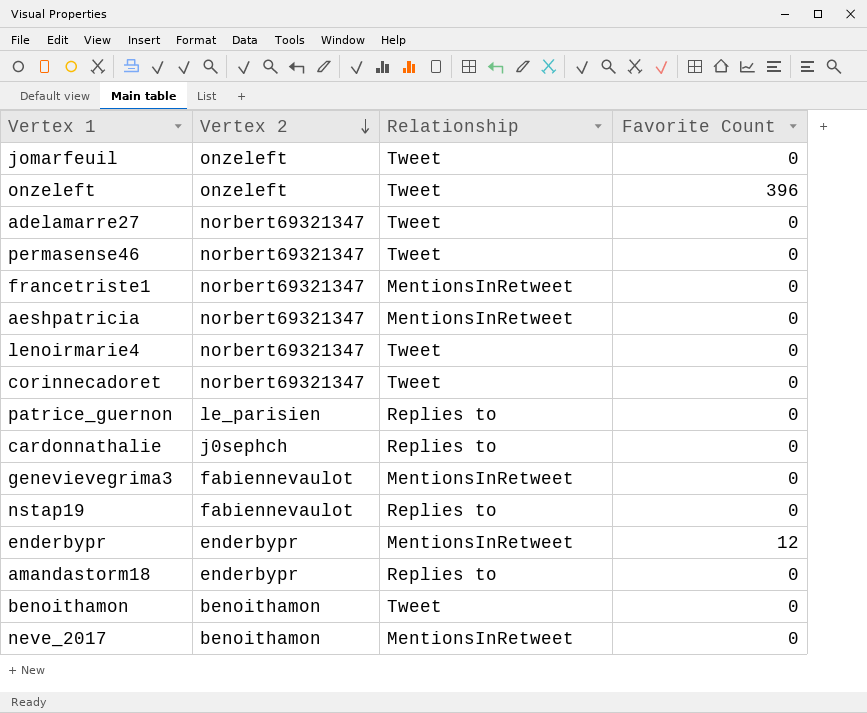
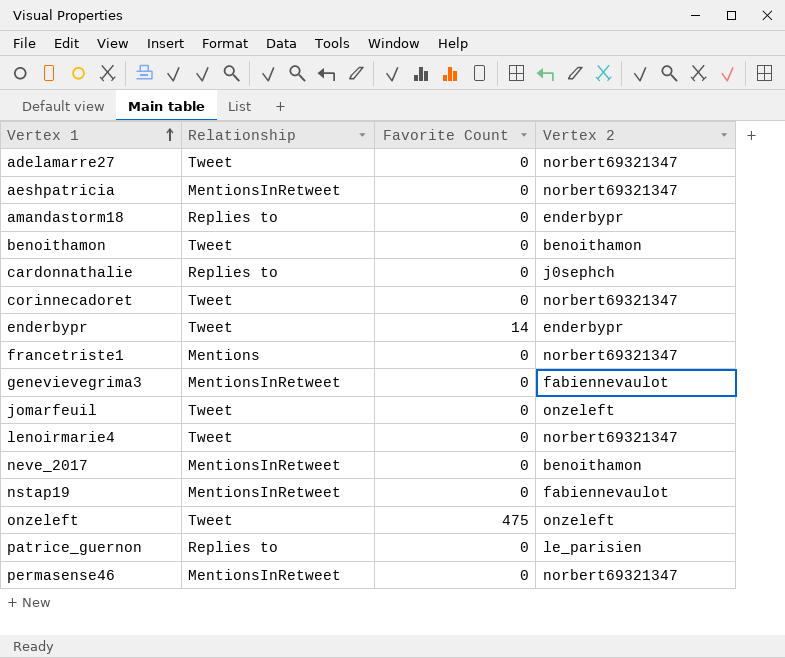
row order: Vertex 2 descending -> Vertex 1 ascending
column Vertex 2 | position: 2 -> 4
enderbypr | Relationship: MentionsInRetweet -> Tweet
enderbypr | Favorite Count: 12 -> 14
francetriste1 | Relationship: MentionsInRetweet -> Mentions
nstap19 | Relationship: Replies to -> MentionsInRetweet
onzeleft | Favorite Count: 396 -> 475
permasense46 | Relationship: Tweet -> MentionsInRetweet

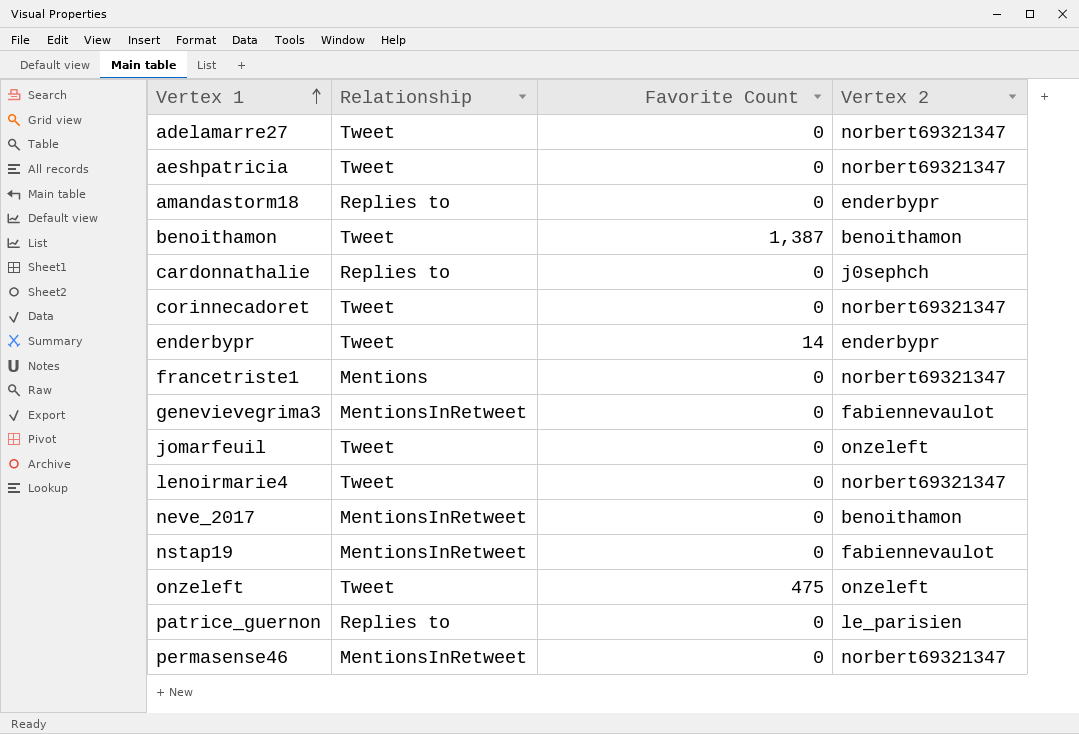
aeshpatricia | Relationship: MentionsInRetweet -> Tweet
benoithamon | Favorite Count: 0 -> 1,387

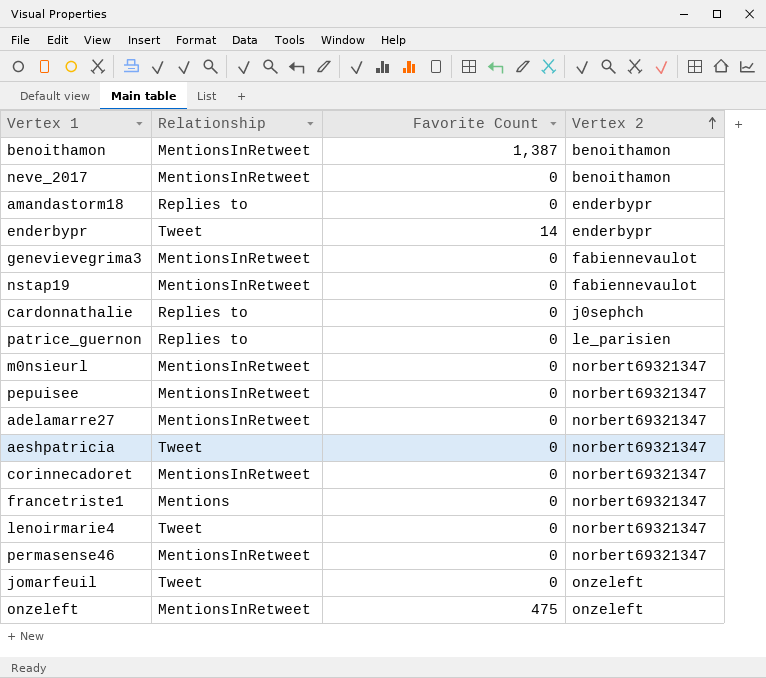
row order: Vertex 1 ascending -> Vertex 2 ascending
benoithamon | Relationship: Tweet -> MentionsInRetweet
row m0nsieurl: none -> MentionsInRetweet | 0 | norbert69321347
row pepuisee: none -> MentionsInRetweet | 0 | norbert69321347
adelamarre27 | Relationship: Tweet -> MentionsInRetweet
corinnecadoret | Relationship: Tweet -> MentionsInRetweet
onzeleft | Relationship: Tweet -> MentionsInRetweet

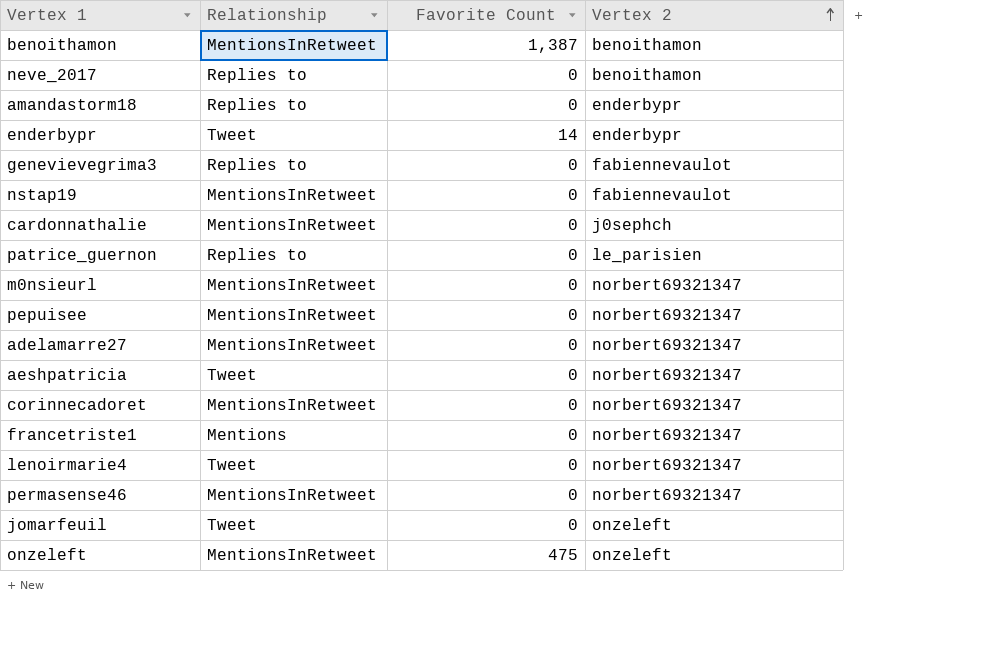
neve_2017 | Relationship: MentionsInRetweet -> Replies to
genevievegrima3 | Relationship: MentionsInRetweet -> Replies to
cardonnathalie | Relationship: Replies to -> MentionsInRetweet

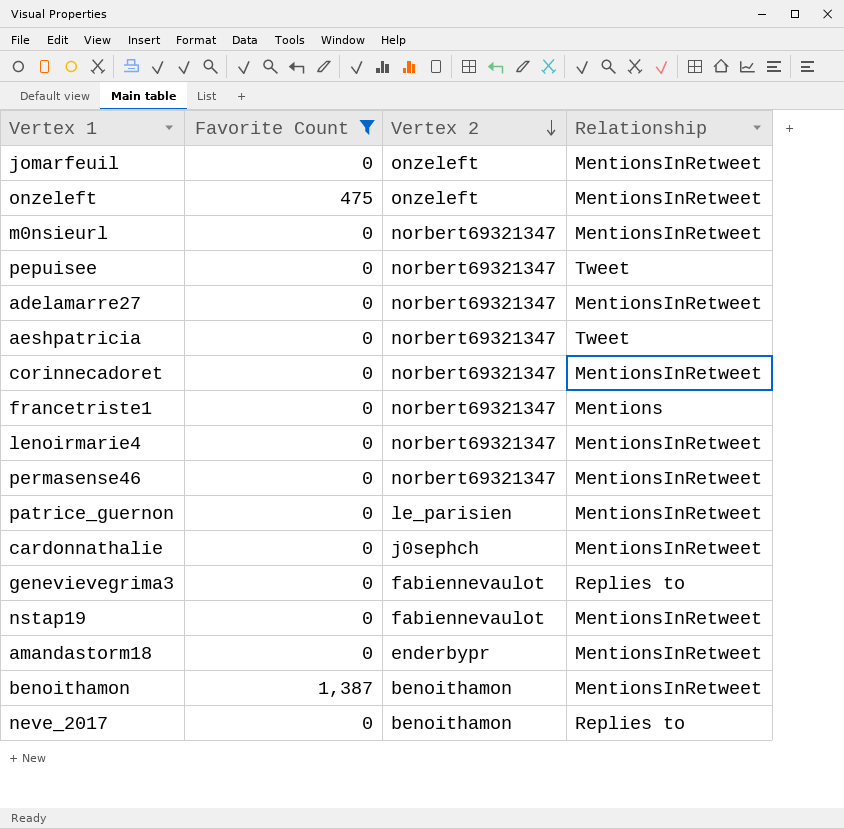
filter: none -> Favorite Count != 14
row order: Vertex 2 ascending -> Vertex 2 descending
column Relationship | position: 2 -> 4
jomarfeuil | Relationship: Tweet -> MentionsInRetweet
pepuisee | Relationship: MentionsInRetweet -> Tweet
lenoirmarie4 | Relationship: Tweet -> MentionsInRetweet
patrice_guernon | Relationship: Replies to -> MentionsInRetweet
amandastorm18 | Relationship: Replies to -> MentionsInRetweet

